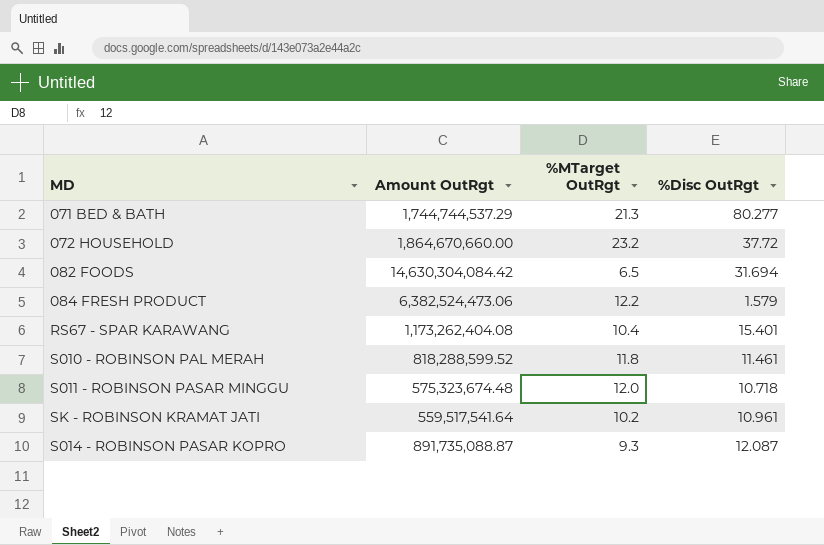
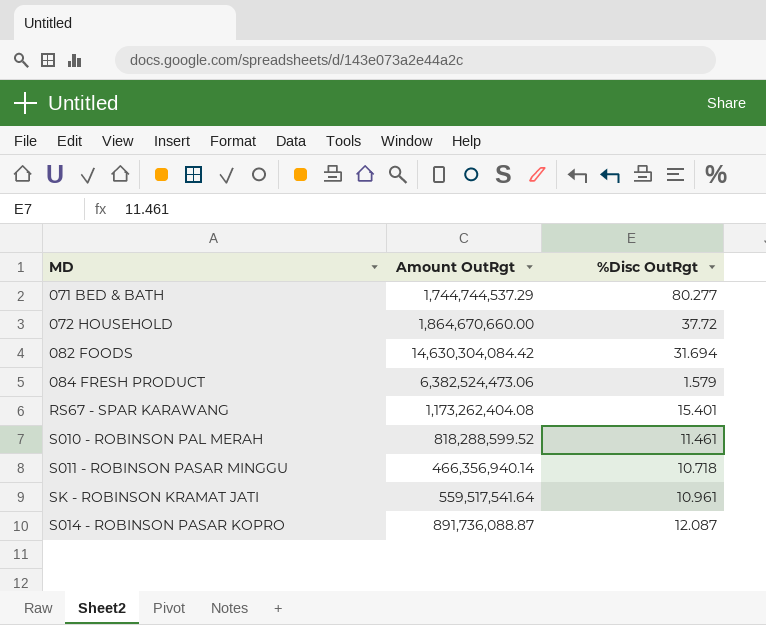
column %MTarget OutRgt | position: 3 -> none
S011 - ROBINSON PASAR MINGGU | Amount OutRgt: 575,323,674.48 -> 466,356,940.14
S014 - ROBINSON PASAR KOPRO | Amount OutRgt: 891,735,088.87 -> 891,736,088.87

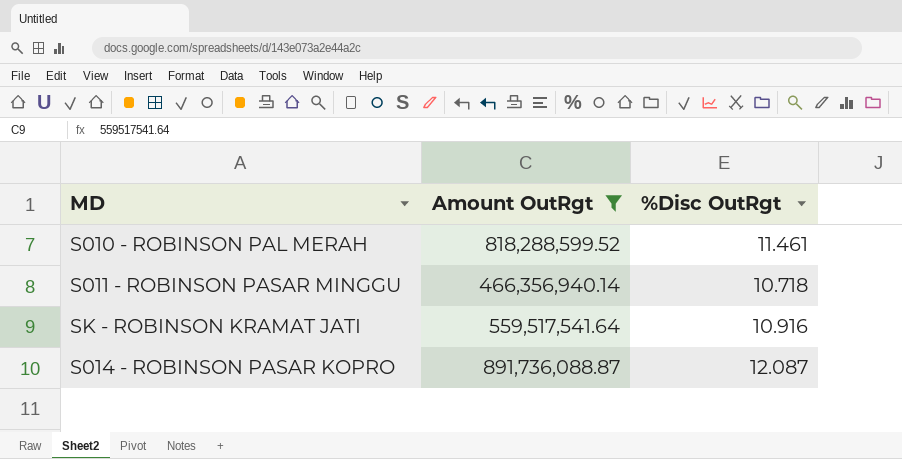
filter: none -> Amount OutRgt <= 891,736,088.87
SK - ROBINSON KRAMAT JATI | %Disc OutRgt: 10.961 -> 10.916

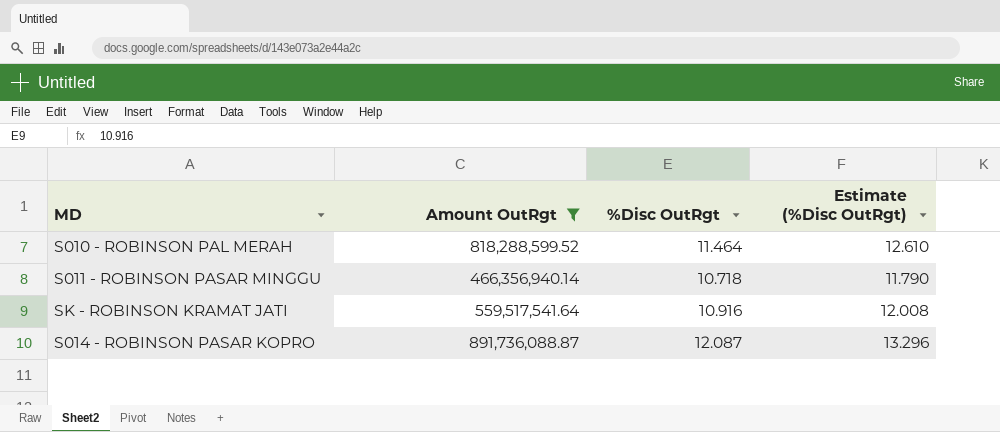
column Estimate (%Disc OutRgt) | formula: none -> [%Disc OutRgt] * 1.1
S010 - ROBINSON PAL MERAH | %Disc OutRgt: 11.461 -> 11.464

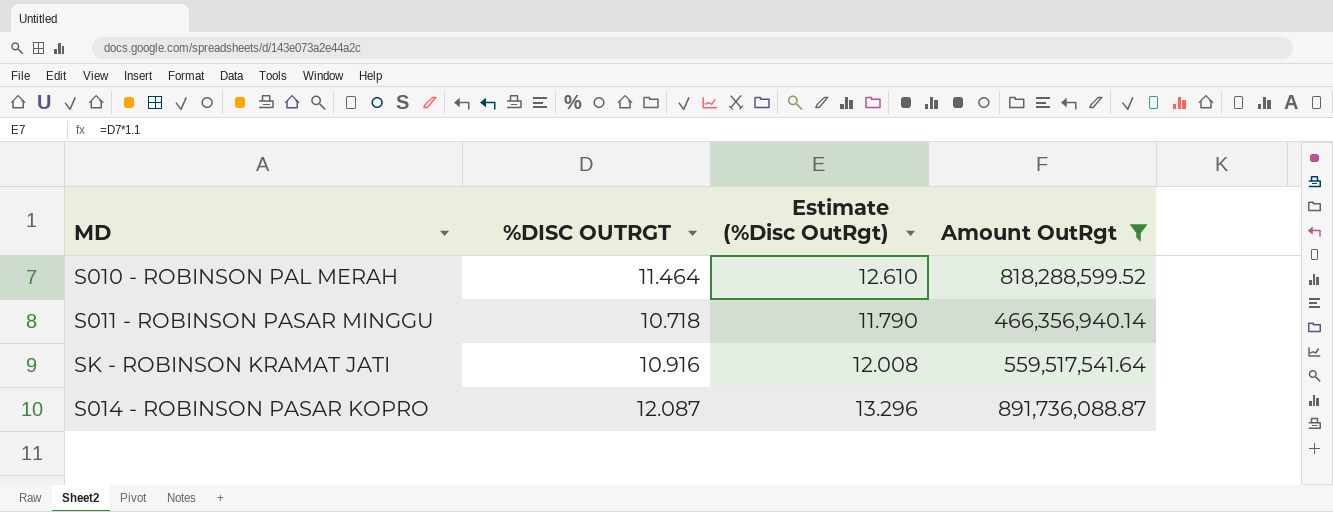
column name: %Disc OutRgt -> %DISC OUTRGT
column Amount OutRgt | position: 2 -> 4

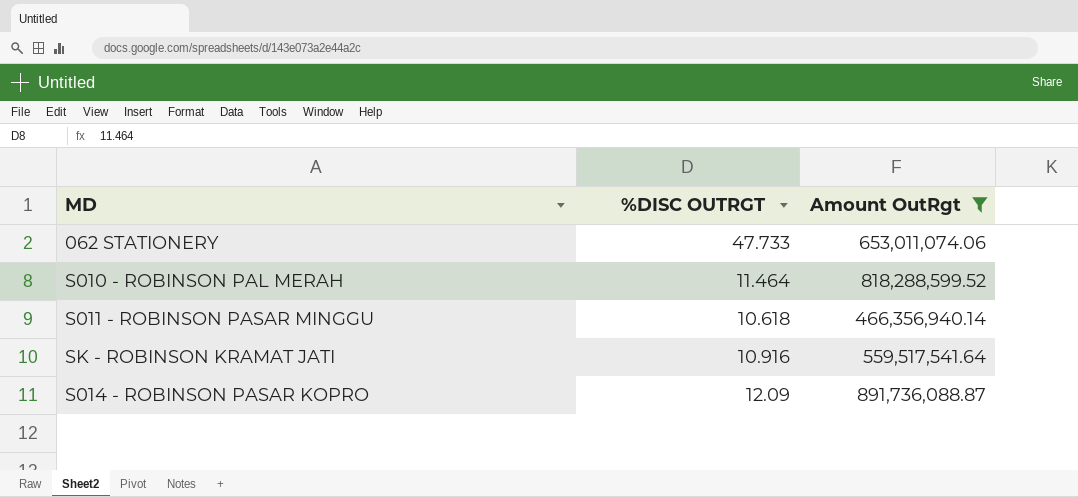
column Estimate (%Disc OutRgt) | formula: [%DISC OUTRGT] * 1.1 -> none
row 062 STATIONERY: none -> 47.733 | 653,011,074.06
S011 - ROBINSON PASAR MINGGU | %DISC OUTRGT: 10.718 -> 10.618
S014 - ROBINSON PASAR KOPRO | %DISC OUTRGT: 12.087 -> 12.09

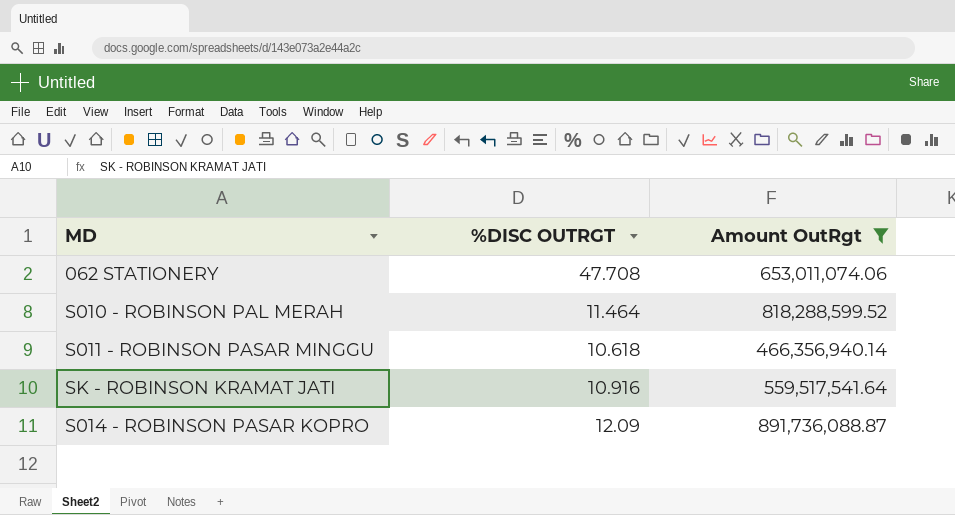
062 STATIONERY | %DISC OUTRGT: 47.733 -> 47.708

